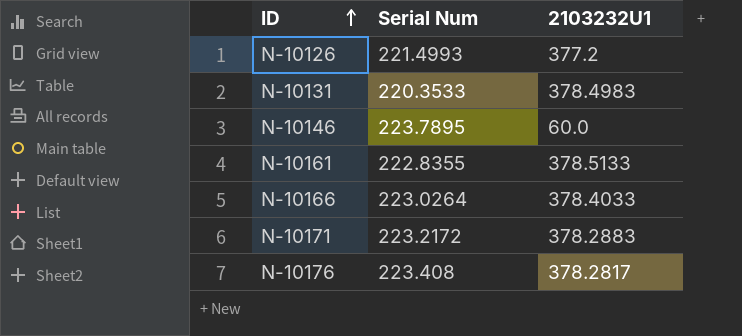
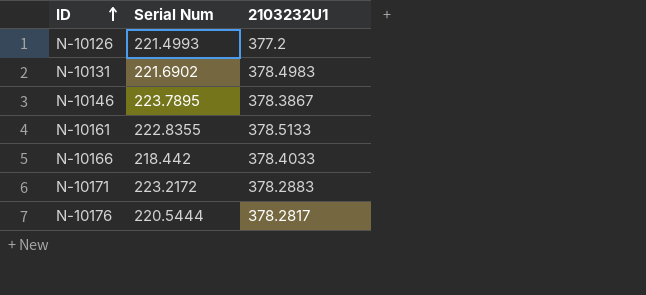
N-10131 | Serial Num: 220.3533 -> 221.6902
N-10146 | 2103232U1: 60.0 -> 378.3867
N-10166 | Serial Num: 223.0264 -> 218.442
N-10176 | Serial Num: 223.408 -> 220.5444

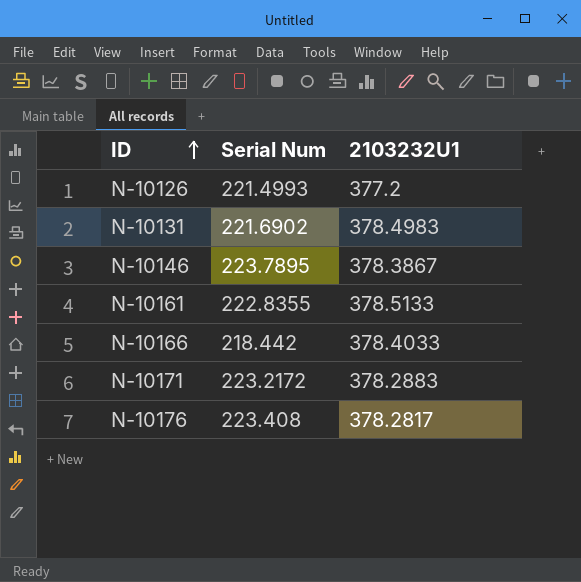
N-10176 | Serial Num: 220.5444 -> 223.408

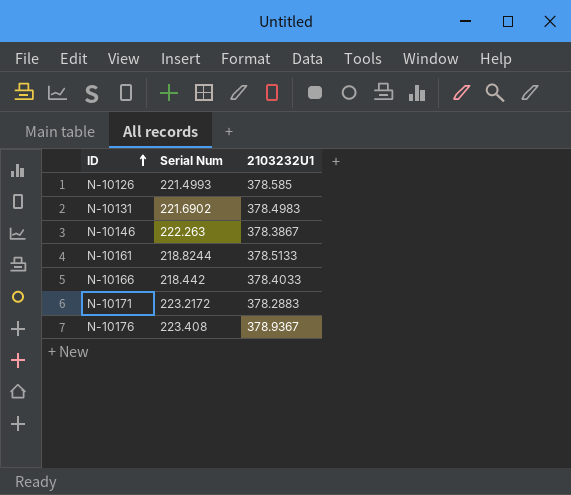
N-10126 | 2103232U1: 377.2 -> 378.585
N-10146 | Serial Num: 223.7895 -> 222.263
N-10161 | Serial Num: 222.8355 -> 218.8244
N-10176 | 2103232U1: 378.2817 -> 378.9367

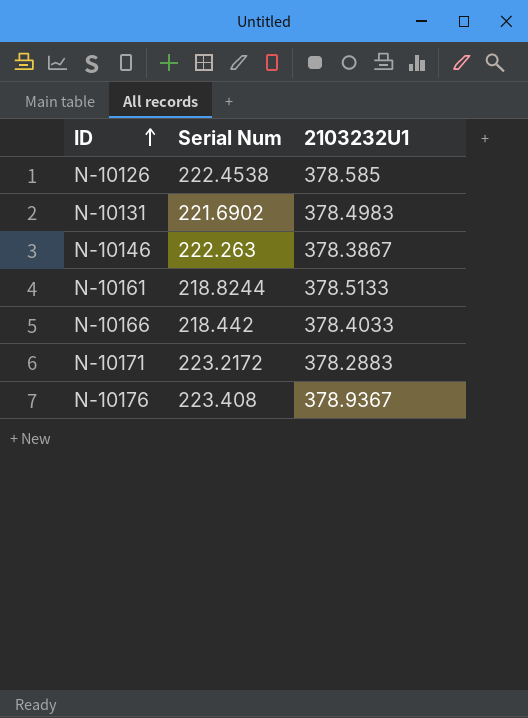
N-10126 | Serial Num: 221.4993 -> 222.4538

